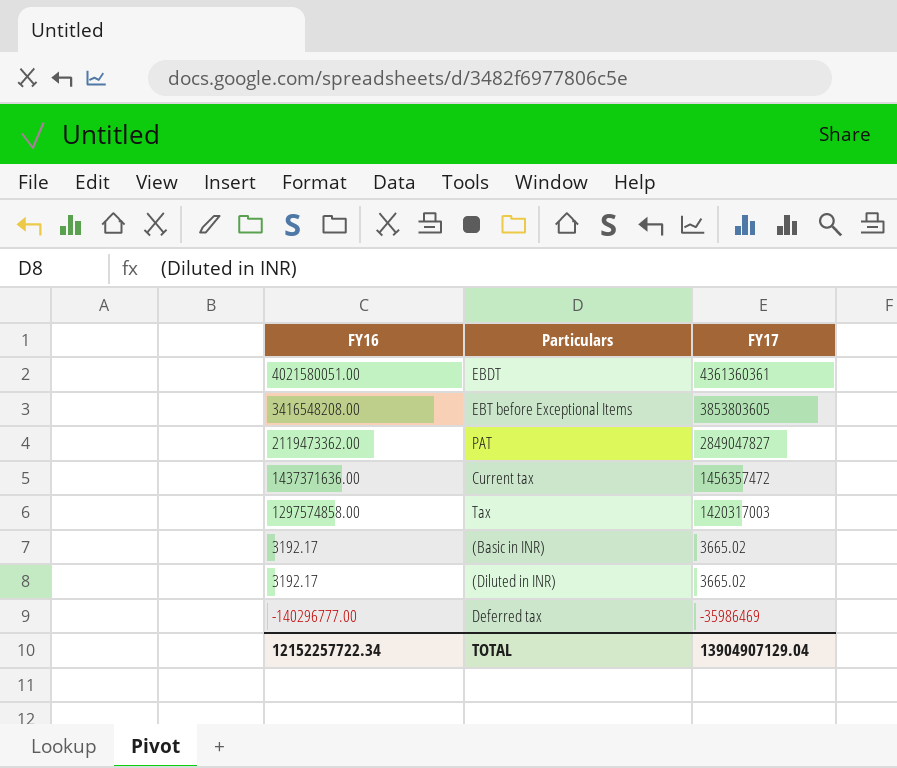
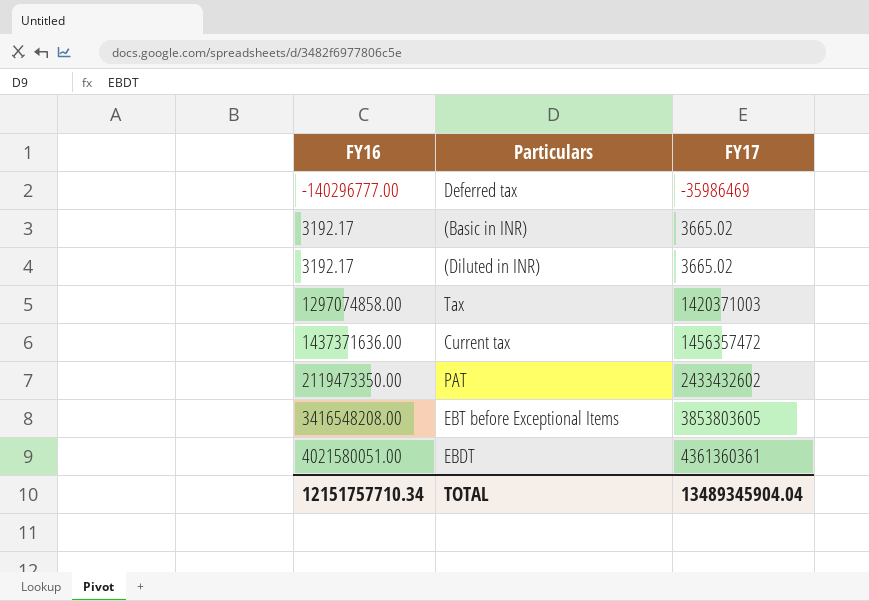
row order: FY16 descending -> FY16 ascending
Tax | FY16: 1297574858.00 -> 1297074858.00
Tax | FY17: 1420317003 -> 1420371003
PAT | FY16: 2119473362.00 -> 2119473350.00
PAT | FY17: 2849047827 -> 2433432602
TOTAL | FY16: 12152257722.34 -> 12151757710.34
TOTAL | FY17: 13904907129.04 -> 13489345904.04

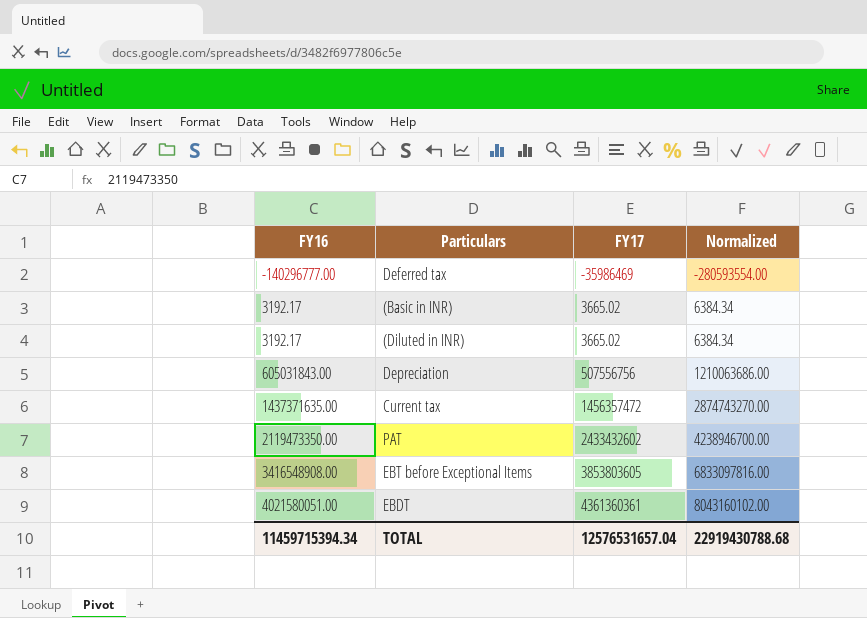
column Normalized | formula: none -> [FY16] * 2
row Tax: 1297074858.00 | 1420371003 -> none
row Depreciation: none -> 605031843.00 | 507556756 | 1210063686.00
Current tax | FY16: 1437371636.00 -> 1437371635.00
EBT before Exceptional Items | FY16: 3416548208.00 -> 3416548908.00
TOTAL | FY16: 12151757710.34 -> 11459715394.34
TOTAL | FY17: 13489345904.04 -> 12576531657.04

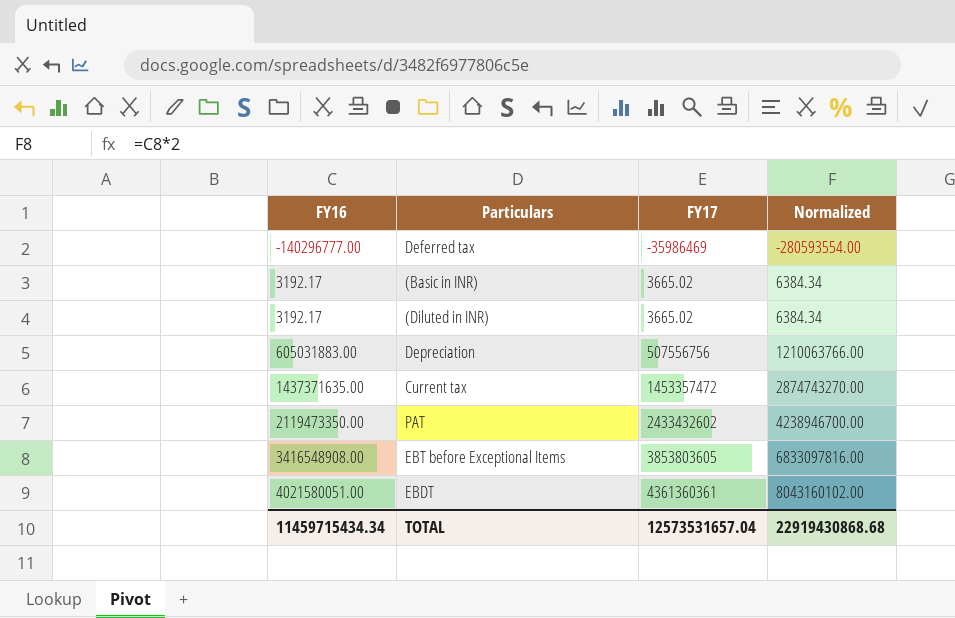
Depreciation | FY16: 605031843.00 -> 605031883.00
Depreciation | Normalized: 1210063686.00 -> 1210063766.00
Current tax | FY17: 1456357472 -> 1453357472
TOTAL | FY16: 11459715394.34 -> 11459715434.34
TOTAL | FY17: 12576531657.04 -> 12573531657.04
TOTAL | Normalized: 22919430788.68 -> 22919430868.68

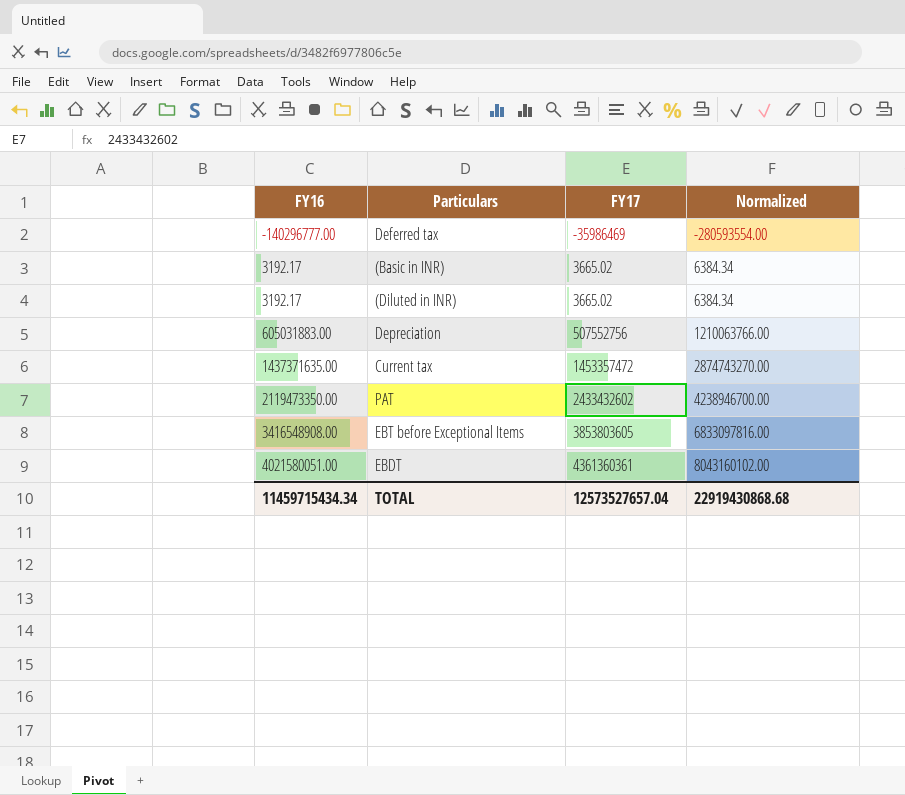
Depreciation | FY17: 507556756 -> 507552756
TOTAL | FY17: 12573531657.04 -> 12573527657.04

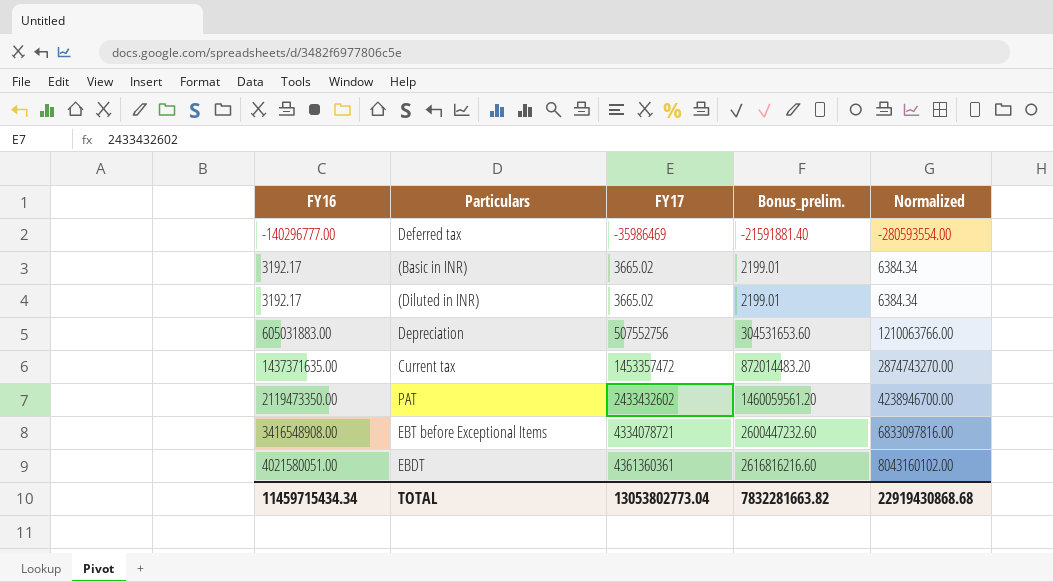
column Bonus_prelim. | formula: none -> [FY17] * 0.6
EBT before Exceptional Items | FY17: 3853803605 -> 4334078721
TOTAL | FY17: 12573527657.04 -> 13053802773.04

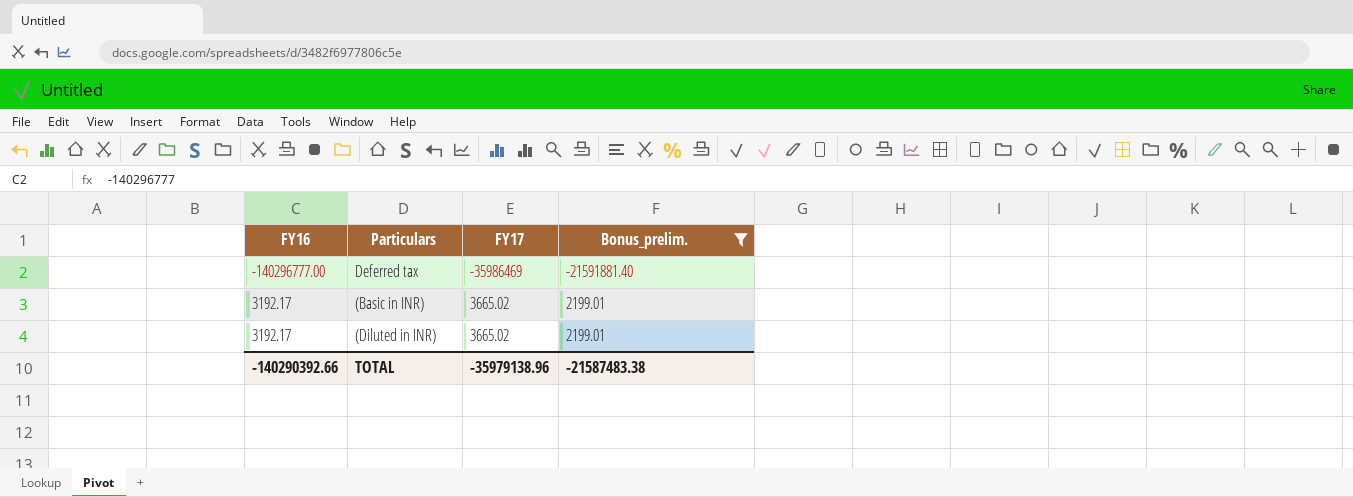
filter: none -> Bonus_prelim. <= 2199.01
column Normalized | formula: [FY16] * 2 -> none
TOTAL | FY16: 11459715434.34 -> -140290392.66
TOTAL | FY17: 13053802773.04 -> -35979138.96
TOTAL | Bonus_prelim.: 7832281663.82 -> -21587483.38

